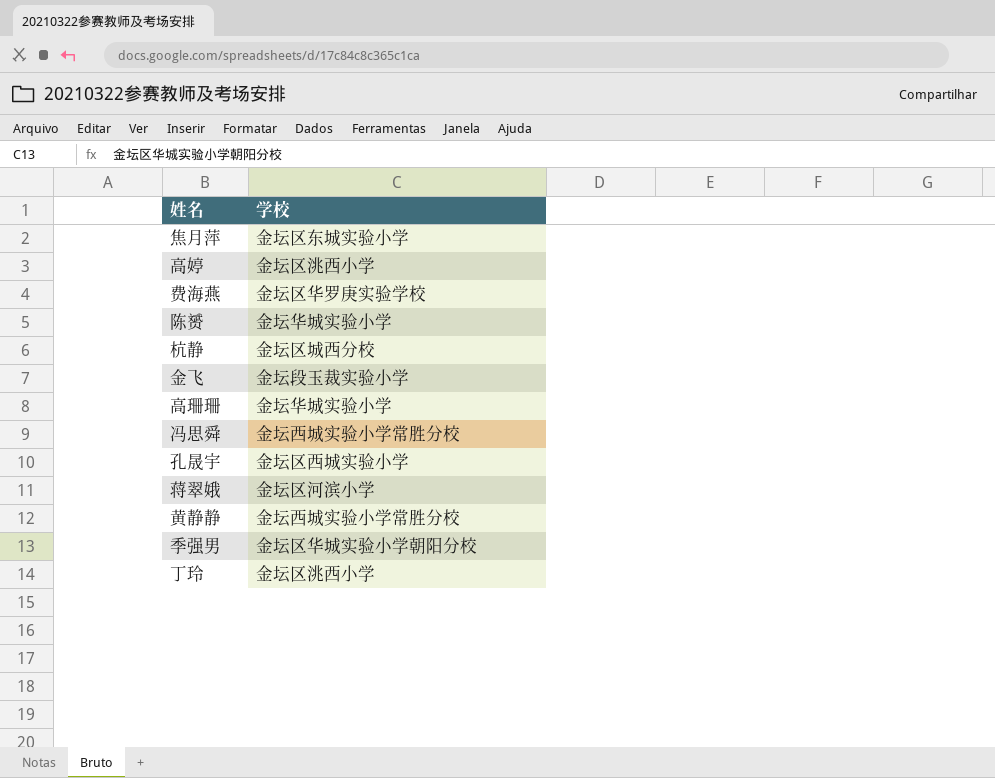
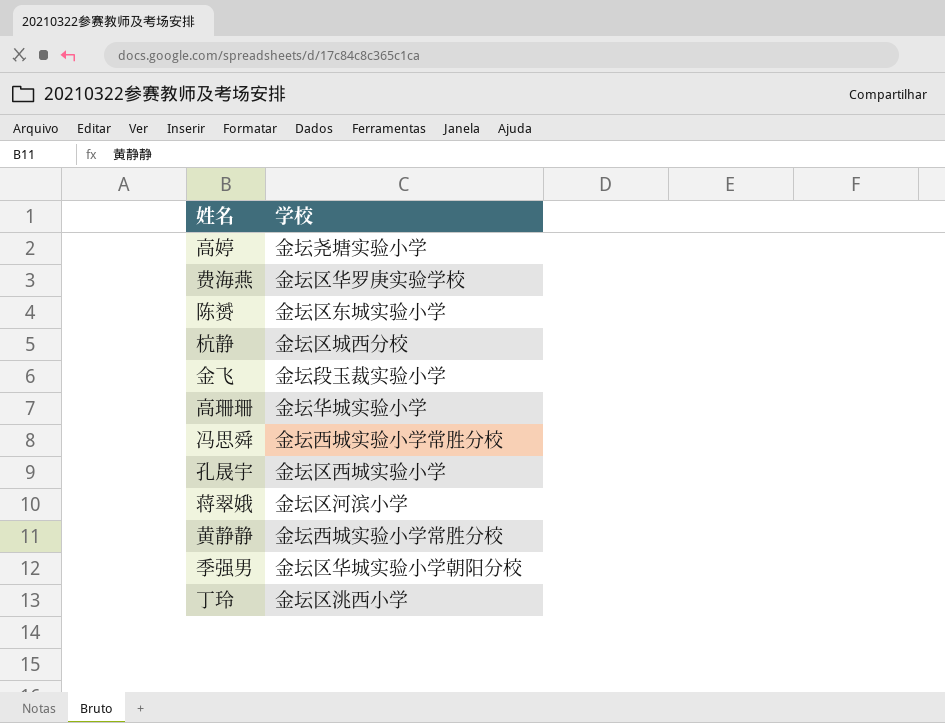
row 焦月萍: 金坛区东城实验小学 -> none
高婷 | 学校: 金坛区洮西小学 -> 金坛尧塘实验小学
陈赟 | 学校: 金坛华城实验小学 -> 金坛区东城实验小学

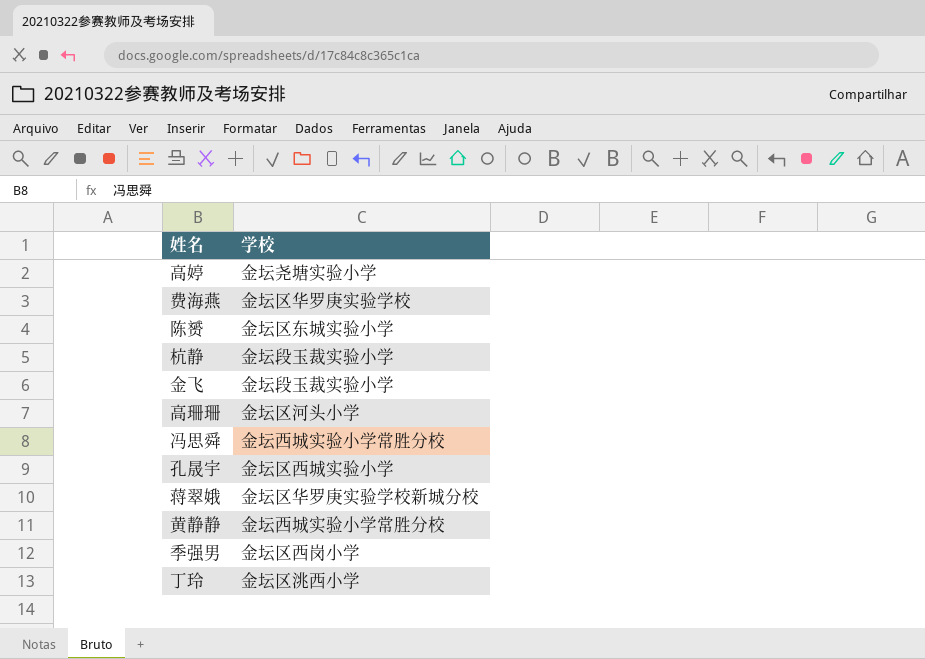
杭静 | 学校: 金坛区城西分校 -> 金坛段玉裁实验小学
高珊珊 | 学校: 金坛华城实验小学 -> 金坛区河头小学
蒋翠娥 | 学校: 金坛区河滨小学 -> 金坛区华罗庚实验学校新城分校
季强男 | 学校: 金坛区华城实验小学朝阳分校 -> 金坛区西岗小学

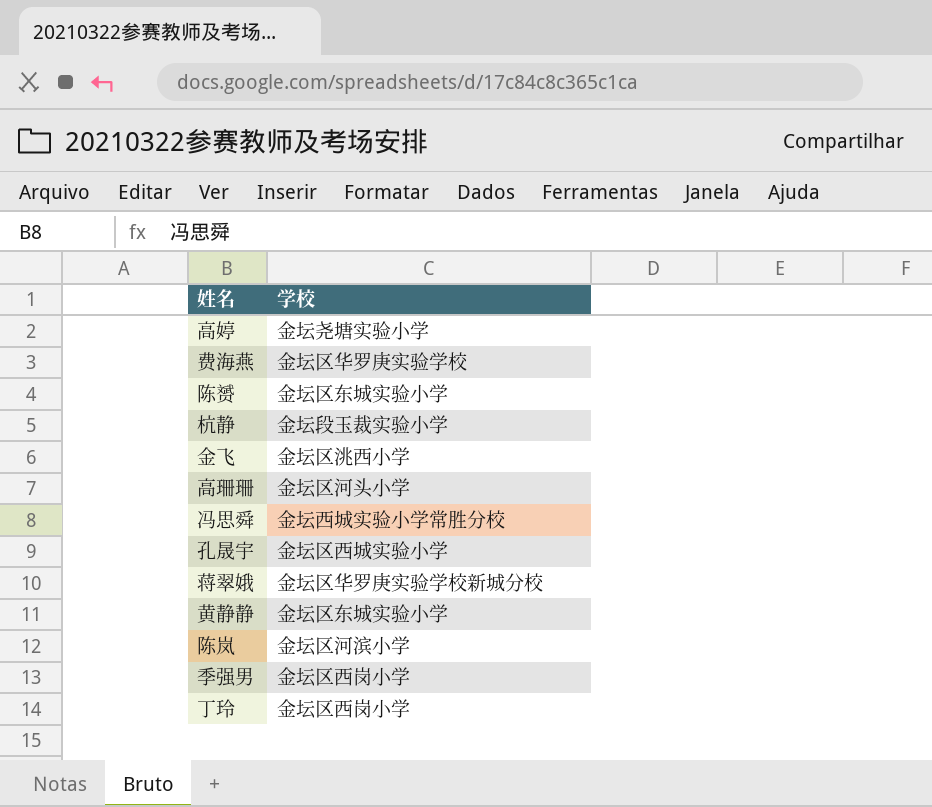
金飞 | 学校: 金坛段玉裁实验小学 -> 金坛区洮西小学
黄静静 | 学校: 金坛西城实验小学常胜分校 -> 金坛区东城实验小学
row 陈岚: none -> 金坛区河滨小学
丁玲 | 学校: 金坛区洮西小学 -> 金坛区西岗小学

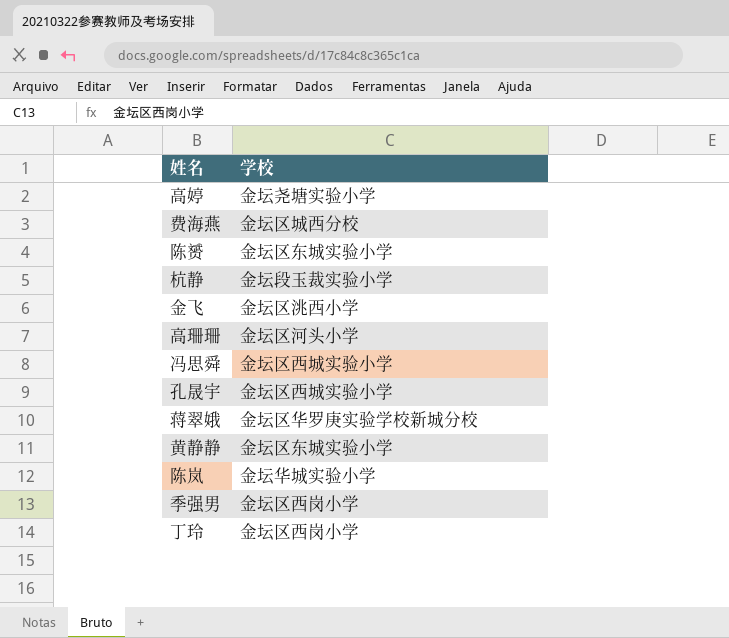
费海燕 | 学校: 金坛区华罗庚实验学校 -> 金坛区城西分校
冯思舜 | 学校: 金坛西城实验小学常胜分校 -> 金坛区西城实验小学
陈岚 | 学校: 金坛区河滨小学 -> 金坛华城实验小学

